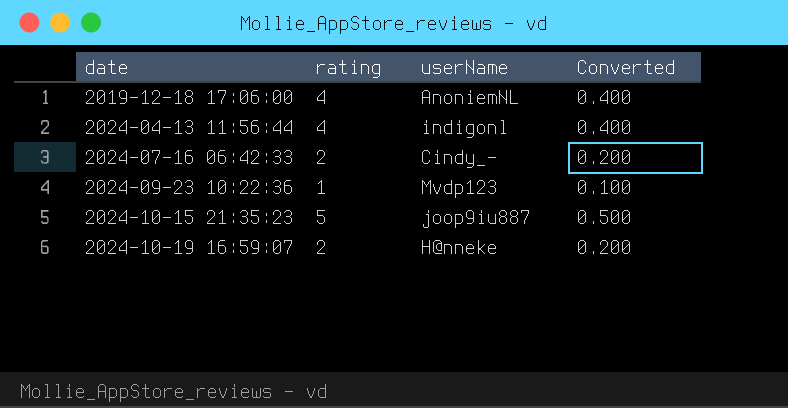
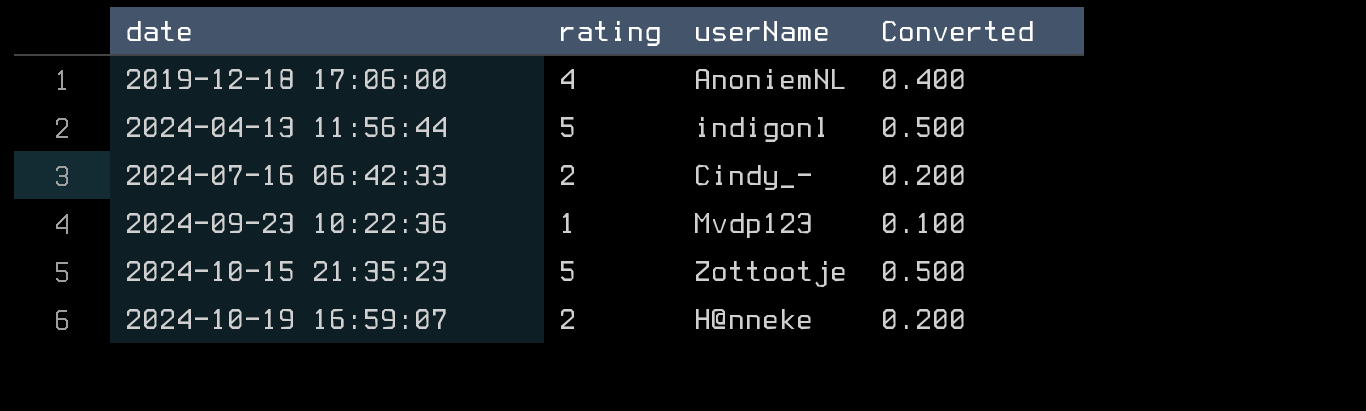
2024-04-13 11:56:44 | rating: 4 -> 5
2024-04-13 11:56:44 | Converted: 0.400 -> 0.500
2024-10-15 21:35:23 | userName: joop9iu887 -> Zottootje

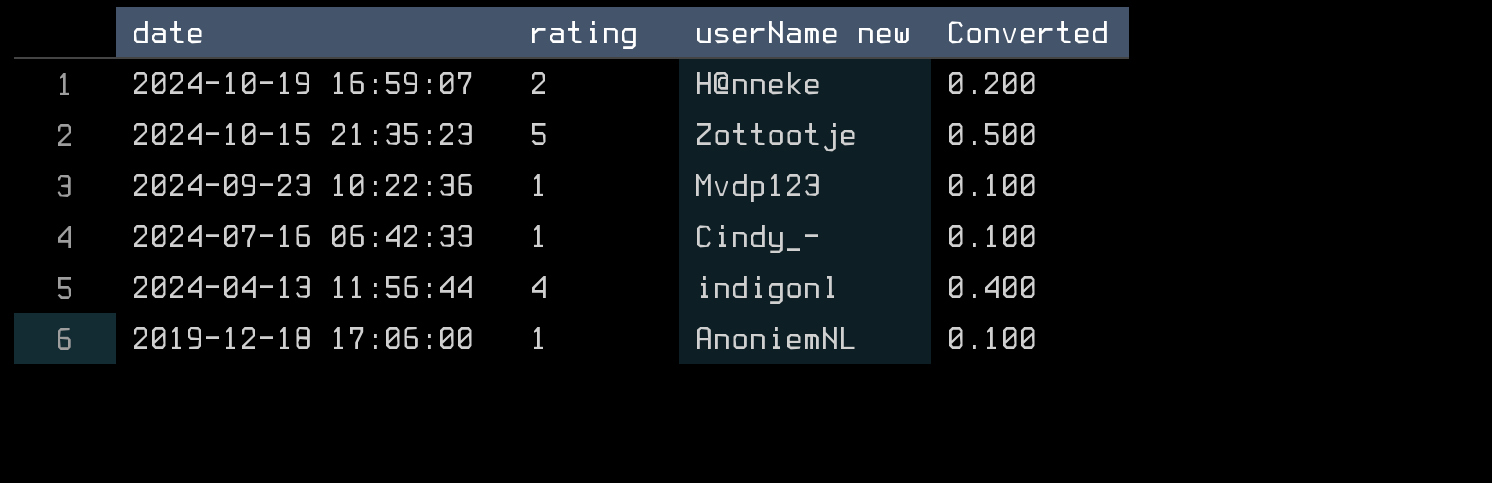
row order: date ascending -> date descending
column name: userName -> userName new
2024-07-16 06:42:33 | rating: 2 -> 1
2024-07-16 06:42:33 | Converted: 0.200 -> 0.100
2024-04-13 11:56:44 | rating: 5 -> 4
2024-04-13 11:56:44 | Converted: 0.500 -> 0.400
2019-12-18 17:06:00 | rating: 4 -> 1
2019-12-18 17:06:00 | Converted: 0.400 -> 0.100

